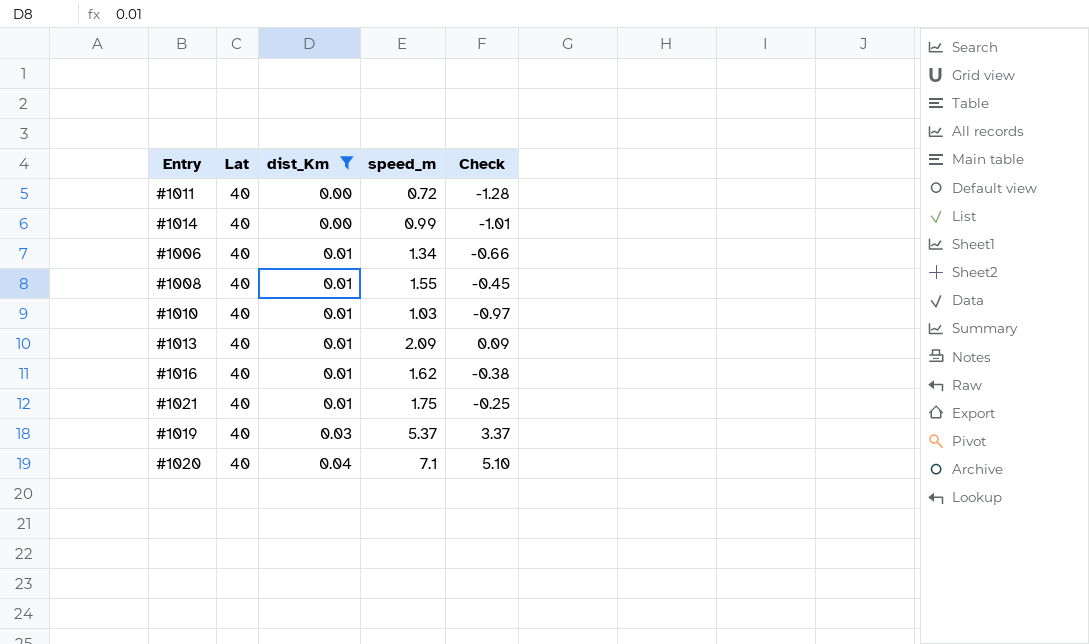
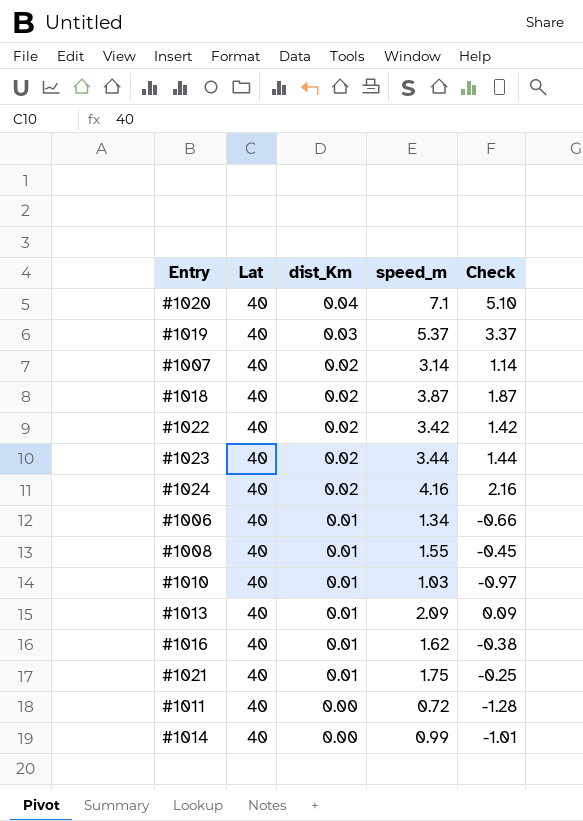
filter: dist_Km != 0.02 -> none
row order: dist_Km ascending -> dist_Km descending

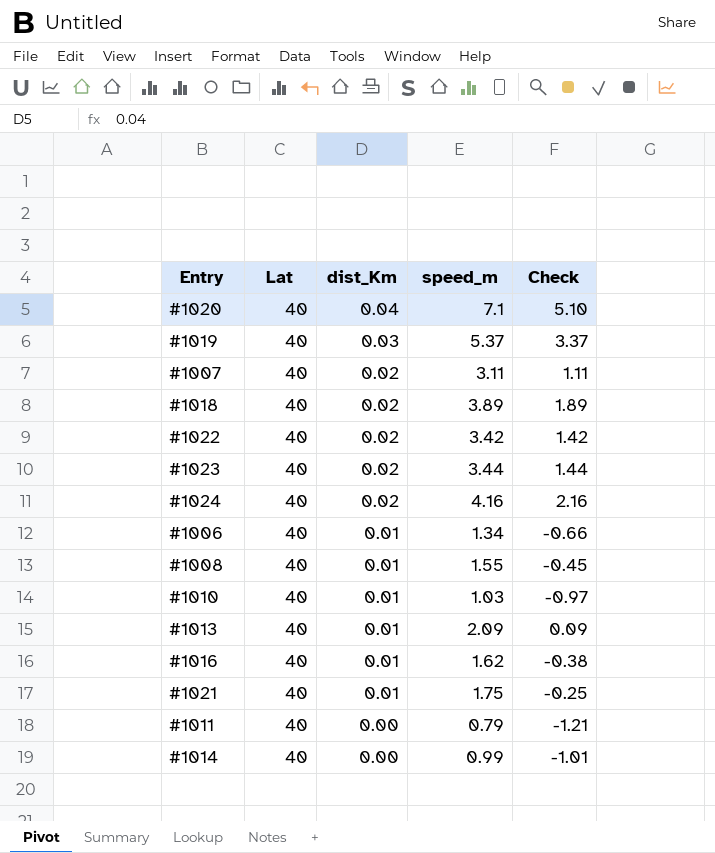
#1007 | speed_m: 3.14 -> 3.11
#1007 | Check: 1.14 -> 1.11
#1018 | speed_m: 3.87 -> 3.89
#1018 | Check: 1.87 -> 1.89
#1011 | speed_m: 0.72 -> 0.79
#1011 | Check: -1.28 -> -1.21

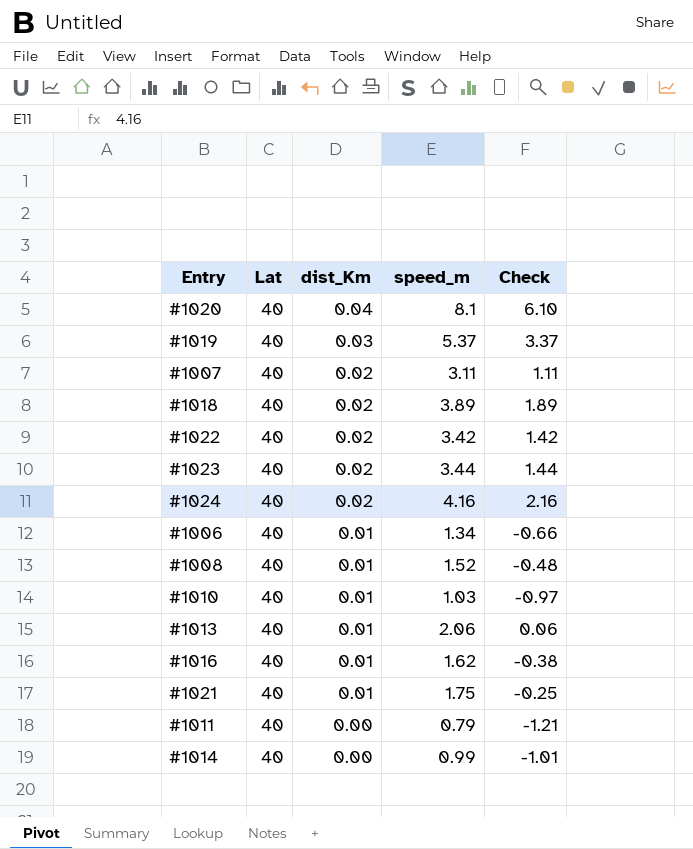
#1020 | speed_m: 7.1 -> 8.1
#1020 | Check: 5.10 -> 6.10
#1008 | speed_m: 1.55 -> 1.52
#1008 | Check: -0.45 -> -0.48
#1013 | speed_m: 2.09 -> 2.06
#1013 | Check: 0.09 -> 0.06

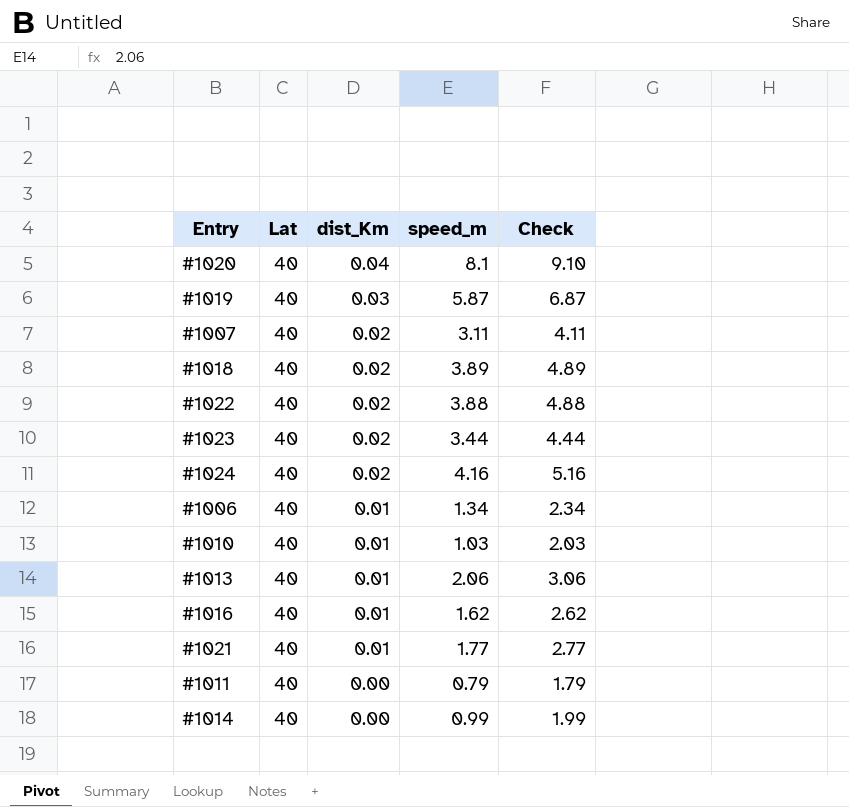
column Check | formula: [speed_m] - 2 -> [speed_m] + 1
row #1008: 40 | 0.01 | 1.52 | -0.48 -> none
#1019 | speed_m: 5.37 -> 5.87
#1022 | speed_m: 3.42 -> 3.88
#1021 | speed_m: 1.75 -> 1.77

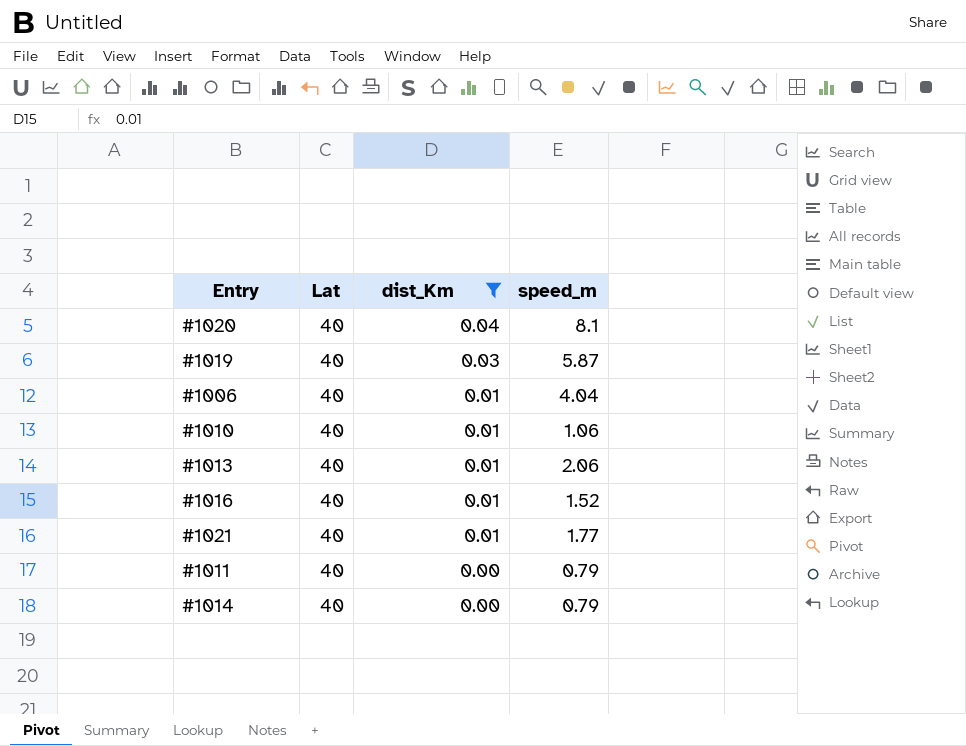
filter: none -> dist_Km != 0.02
column Check | formula: [speed_m] + 1 -> none
#1006 | speed_m: 1.34 -> 4.04
#1010 | speed_m: 1.03 -> 1.06
#1016 | speed_m: 1.62 -> 1.52
#1014 | speed_m: 0.99 -> 0.79

